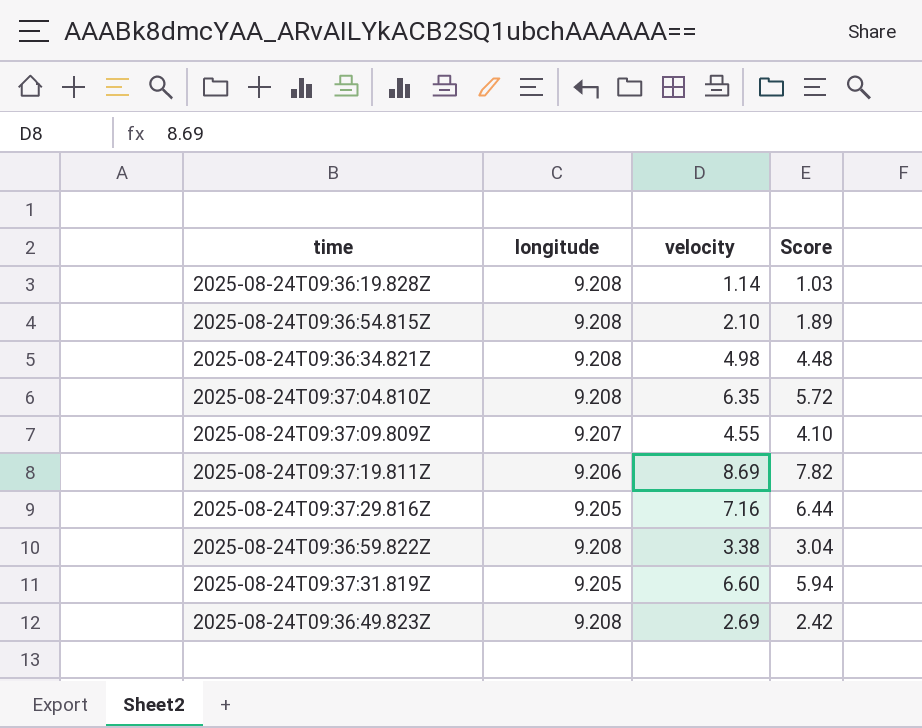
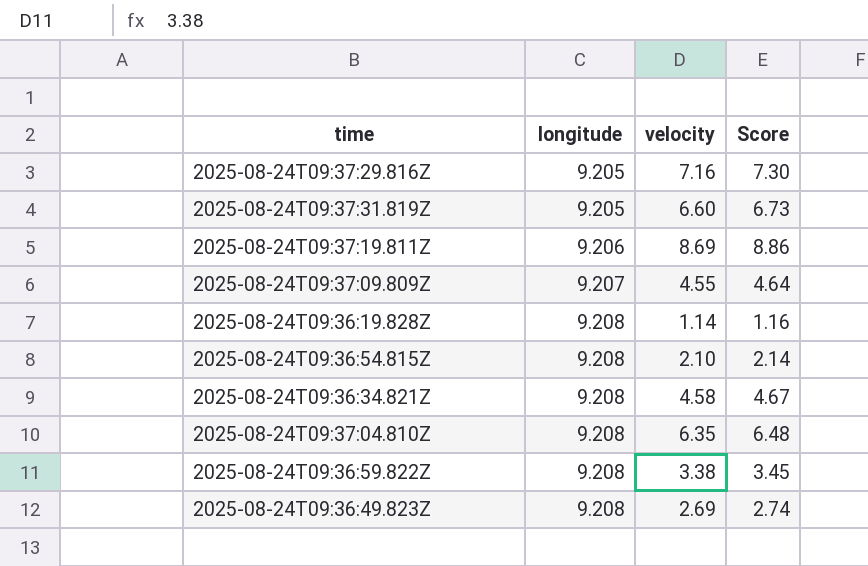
row order: none -> longitude ascending
column Score | formula: [velocity] * 0.9 -> [velocity] * 1.02
2025-08-24T09:36:34.821Z | velocity: 4.98 -> 4.58

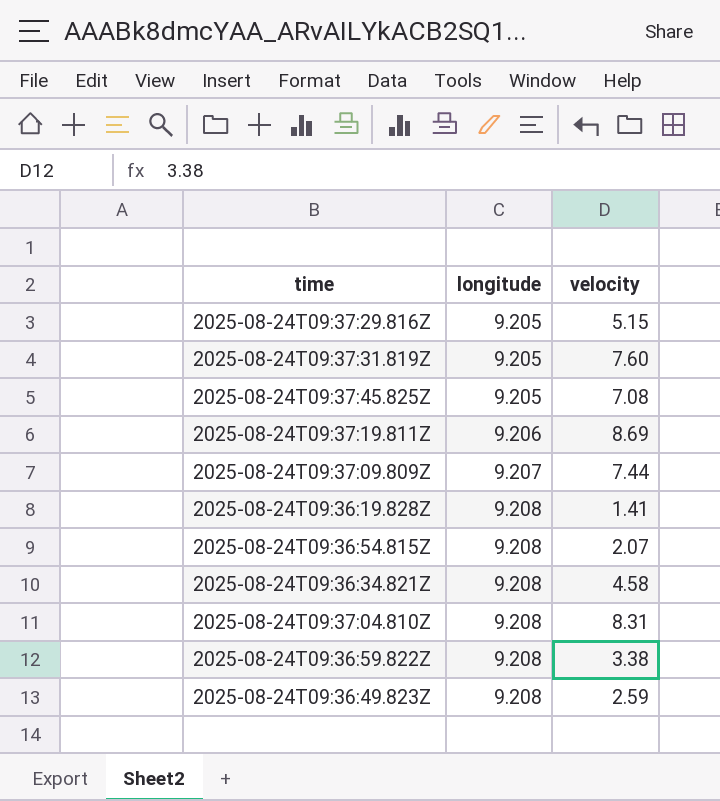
column Score | formula: [velocity] * 1.02 -> none
2025-08-24T09:37:29.816Z | velocity: 7.16 -> 5.15
2025-08-24T09:37:31.819Z | velocity: 6.60 -> 7.60
row 2025-08-24T09:37:45.825Z: none -> 9.205 | 7.08
2025-08-24T09:37:09.809Z | velocity: 4.55 -> 7.44
2025-08-24T09:36:19.828Z | velocity: 1.14 -> 1.41
2025-08-24T09:36:54.815Z | velocity: 2.10 -> 2.07
2025-08-24T09:37:04.810Z | velocity: 6.35 -> 8.31
2025-08-24T09:36:49.823Z | velocity: 2.69 -> 2.59

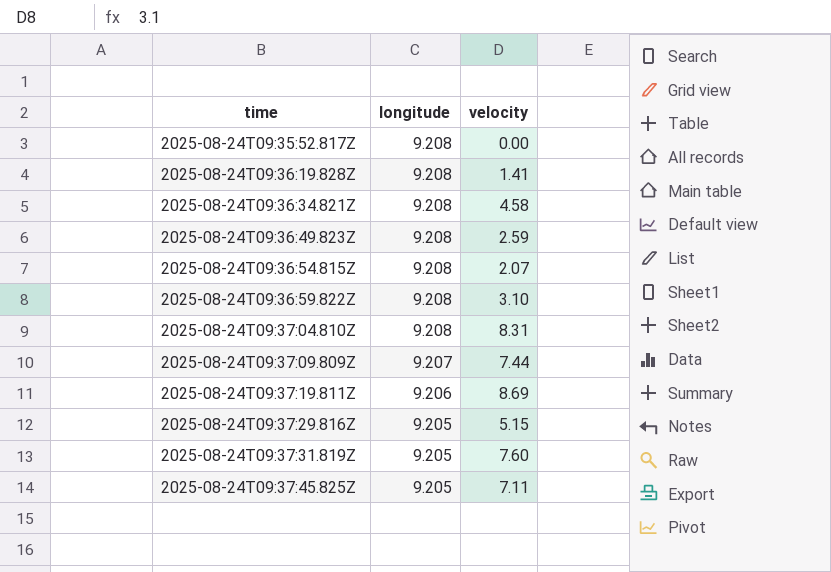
row order: longitude ascending -> time ascending
row 2025-08-24T09:35:52.817Z: none -> 9.208 | 0.00
2025-08-24T09:36:59.822Z | velocity: 3.38 -> 3.10
2025-08-24T09:37:45.825Z | velocity: 7.08 -> 7.11

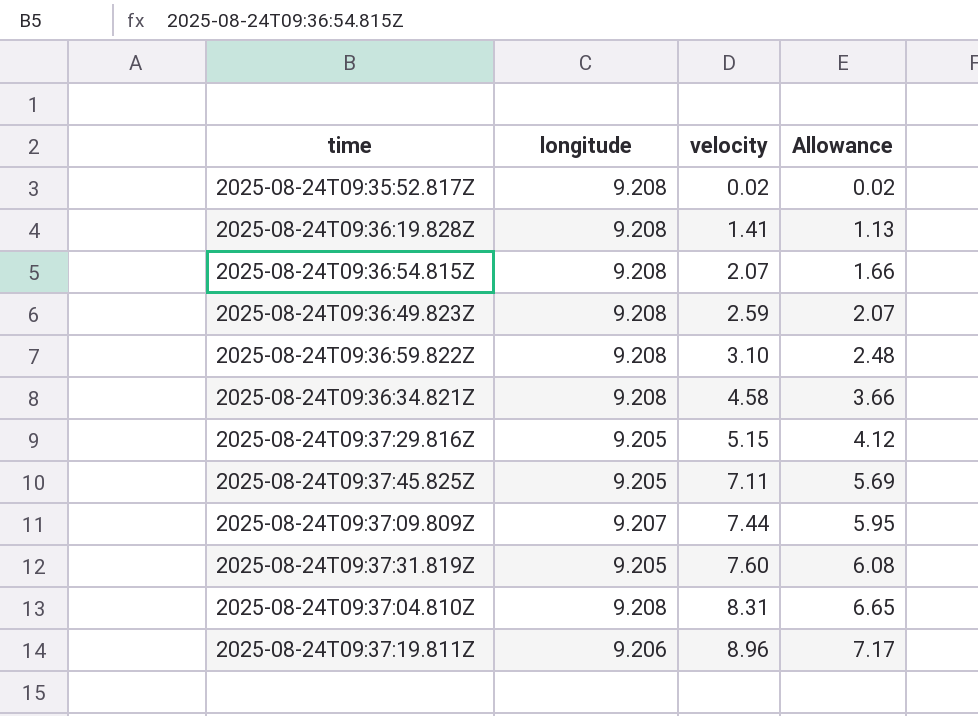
row order: time ascending -> velocity ascending
column Allowance | formula: none -> [velocity] * 0.8
2025-08-24T09:35:52.817Z | velocity: 0.00 -> 0.02
2025-08-24T09:37:19.811Z | velocity: 8.69 -> 8.96

